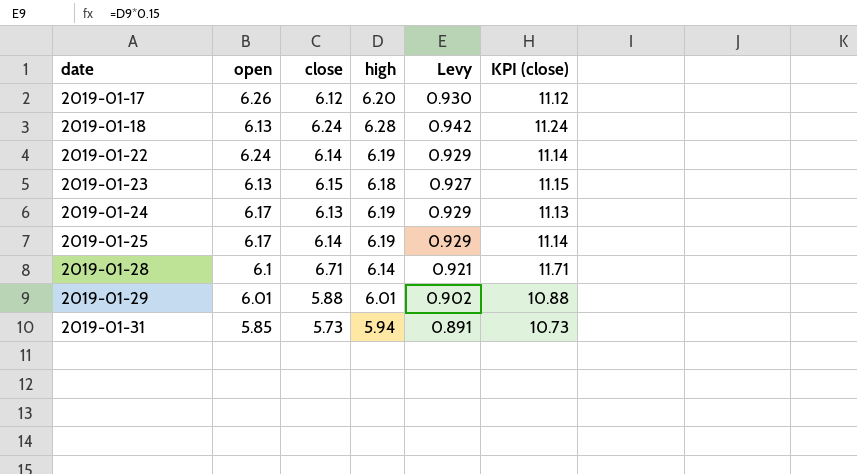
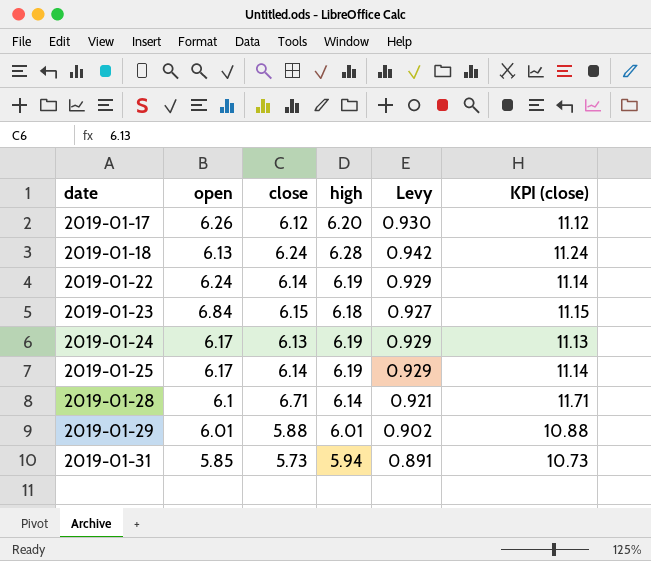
2019-01-23 | open: 6.13 -> 6.84

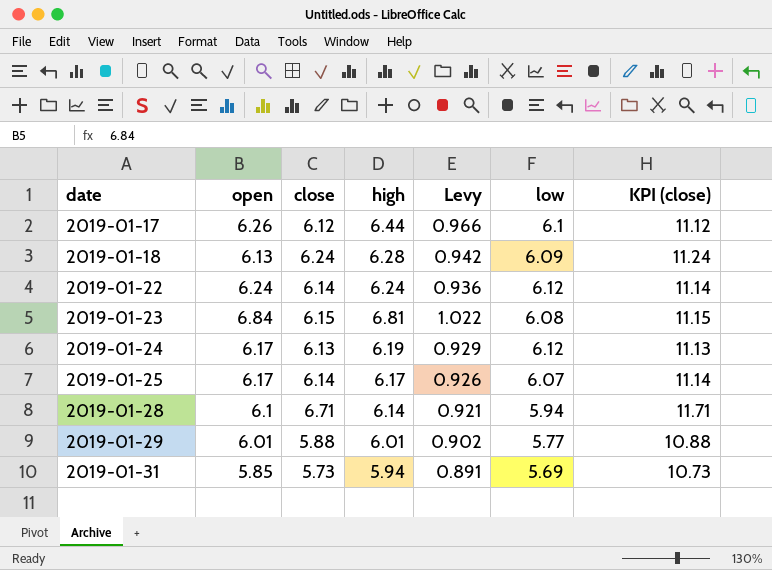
column low | position: none -> 6
2019-01-17 | high: 6.20 -> 6.44
2019-01-17 | Levy: 0.930 -> 0.966
2019-01-22 | high: 6.19 -> 6.24
2019-01-22 | Levy: 0.929 -> 0.936
2019-01-23 | high: 6.18 -> 6.81
2019-01-23 | Levy: 0.927 -> 1.022
2019-01-25 | high: 6.19 -> 6.17
2019-01-25 | Levy: 0.929 -> 0.926

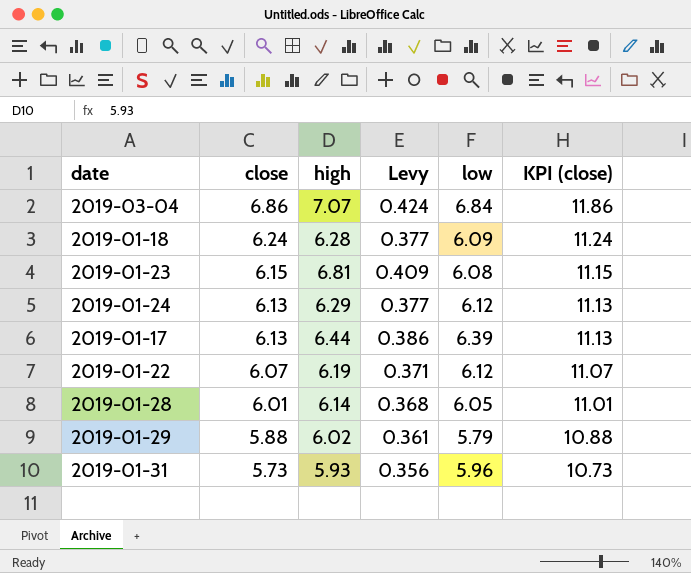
row order: date ascending -> close descending
column open | position: 2 -> none
column Levy | formula: [high] * 0.15 -> [high] * 0.06
row 2019-01-25: 6.17 | 6.14 | 6.17 | 0.926 | 6.07 | 11.14 -> none
row 2019-03-04: none -> 6.86 | 7.07 | 0.424 | 6.84 | 11.86
2019-01-24 | high: 6.19 -> 6.29
2019-01-17 | close: 6.12 -> 6.13
2019-01-17 | low: 6.1 -> 6.39
2019-01-17 | KPI (close): 11.12 -> 11.13
2019-01-22 | close: 6.14 -> 6.07
2019-01-22 | high: 6.24 -> 6.19
2019-01-22 | KPI (close): 11.14 -> 11.07
2019-01-28 | close: 6.71 -> 6.01
2019-01-28 | low: 5.94 -> 6.05
2019-01-28 | KPI (close): 11.71 -> 11.01
2019-01-29 | high: 6.01 -> 6.02
2019-01-29 | low: 5.77 -> 5.79
2019-01-31 | high: 5.94 -> 5.93
2019-01-31 | low: 5.69 -> 5.96

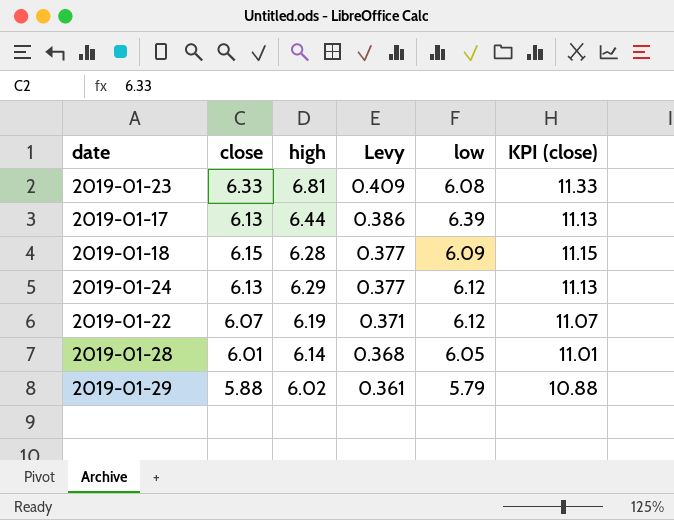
row order: close descending -> Levy descending
row 2019-03-04: 6.86 | 7.07 | 0.424 | 6.84 | 11.86 -> none
row 2019-01-31: 5.73 | 5.93 | 0.356 | 5.96 | 10.73 -> none
2019-01-23 | close: 6.15 -> 6.33
2019-01-23 | KPI (close): 11.15 -> 11.33
2019-01-18 | close: 6.24 -> 6.15
2019-01-18 | KPI (close): 11.24 -> 11.15

